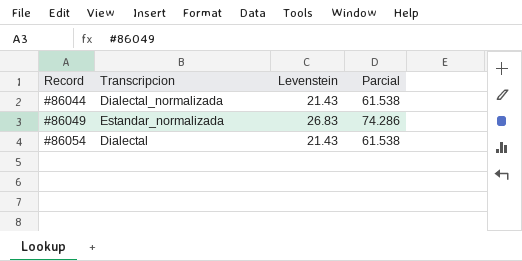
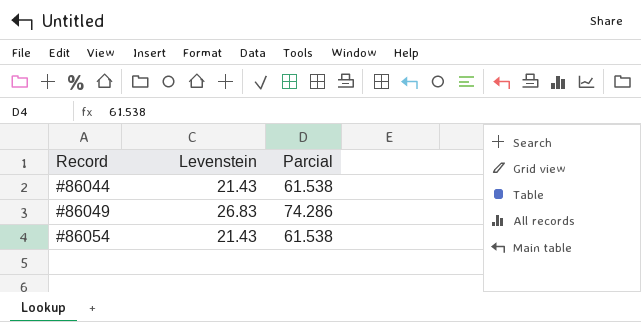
column Transcripcion | position: 2 -> none

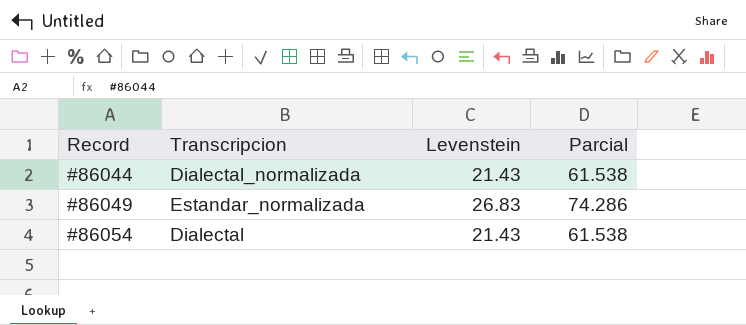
column Transcripcion | position: none -> 2

